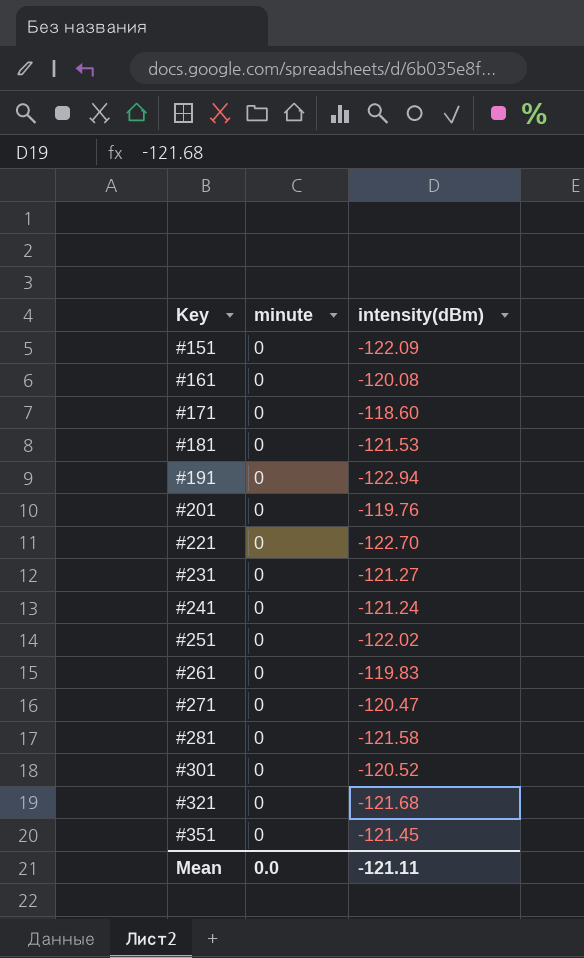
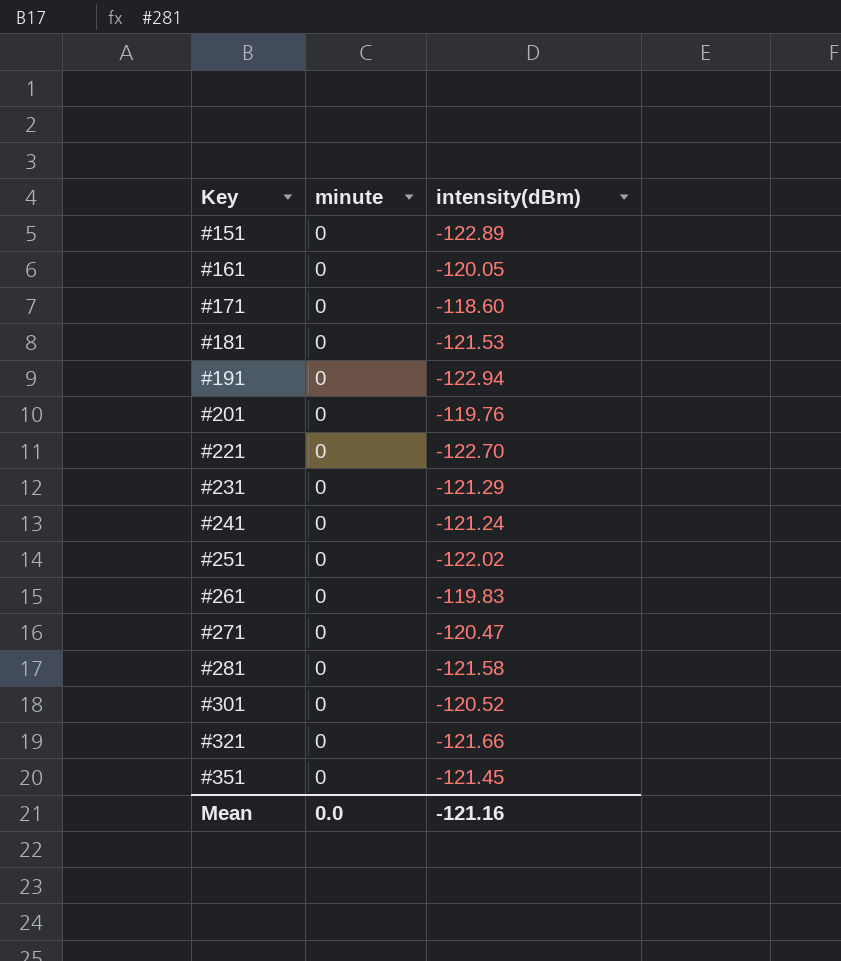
#151 | intensity(dBm): -122.09 -> -122.89
#161 | intensity(dBm): -120.08 -> -120.05
#231 | intensity(dBm): -121.27 -> -121.29
#321 | intensity(dBm): -121.68 -> -121.66
Mean | intensity(dBm): -121.11 -> -121.16

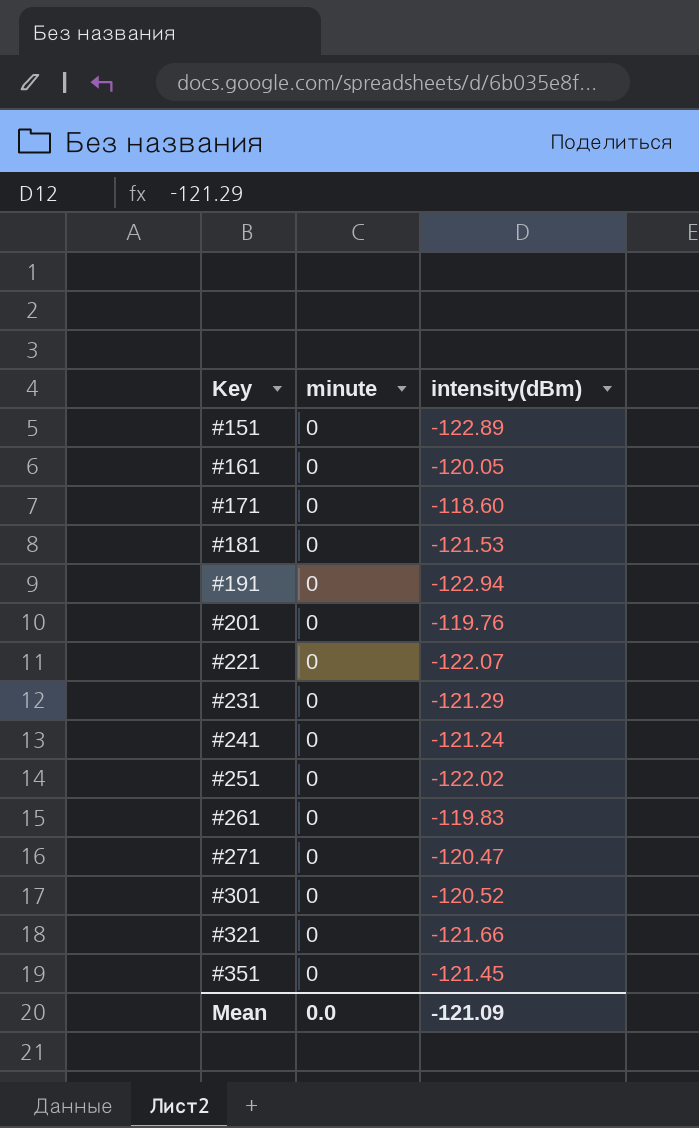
row #281: 0 | -121.58 -> none
#221 | intensity(dBm): -122.70 -> -122.07
Mean | intensity(dBm): -121.16 -> -121.09

